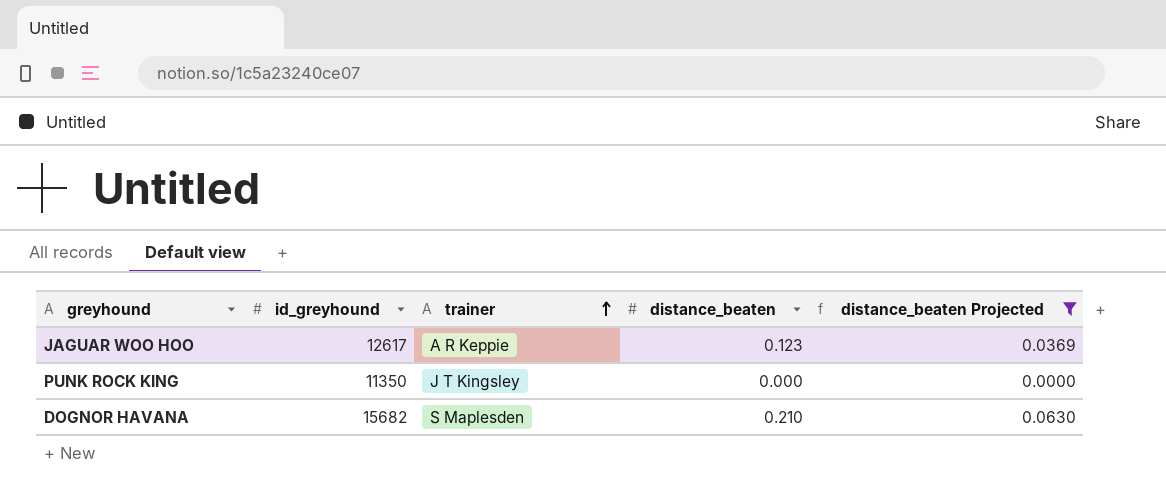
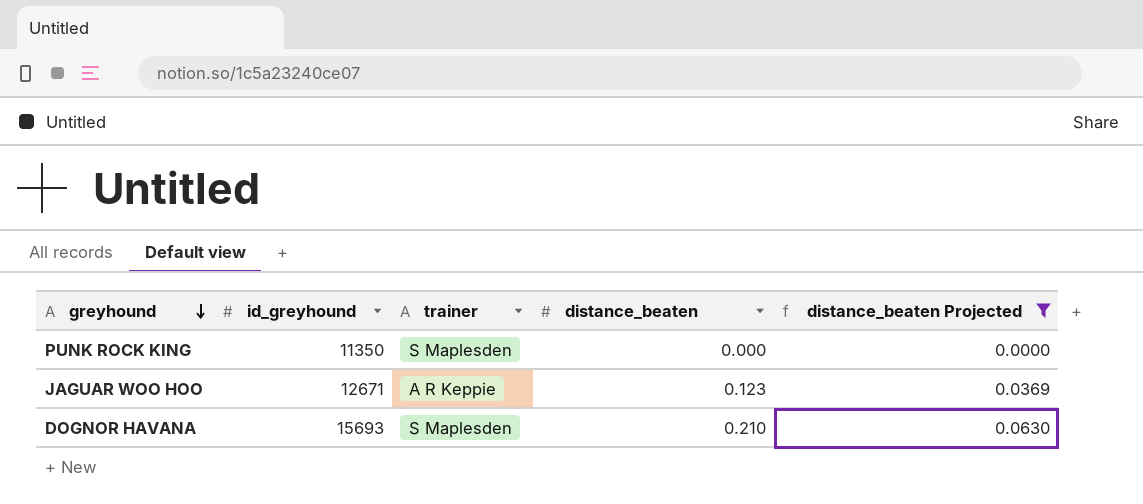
row order: trainer ascending -> greyhound descending
PUNK ROCK KING | trainer: J T Kingsley -> S Maplesden
JAGUAR WOO HOO | id_greyhound: 12617 -> 12671
DOGNOR HAVANA | id_greyhound: 15682 -> 15693

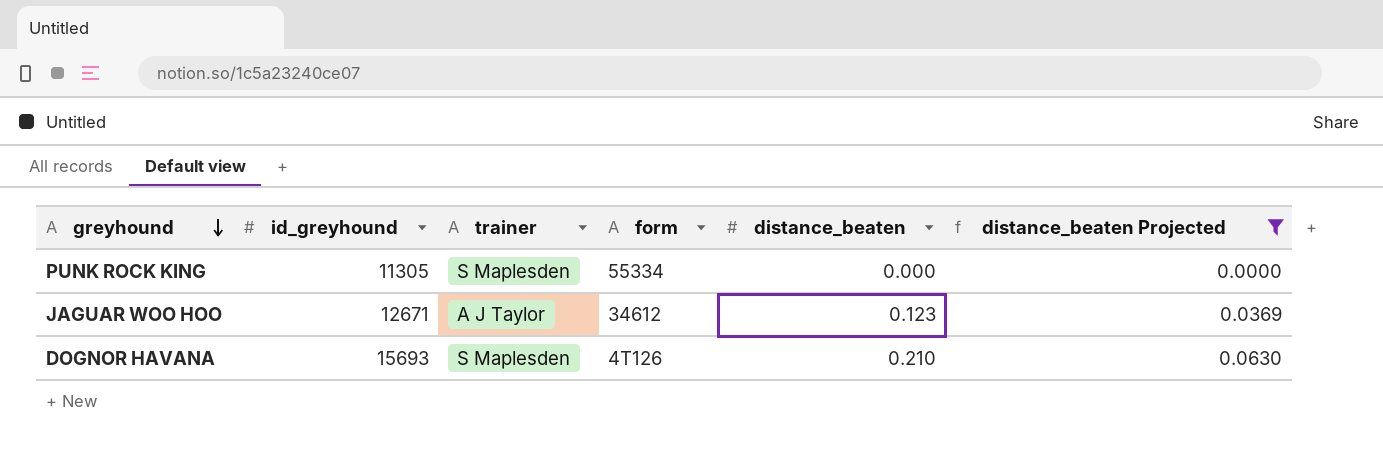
column form | position: none -> 4
PUNK ROCK KING | id_greyhound: 11350 -> 11305
JAGUAR WOO HOO | trainer: A R Keppie -> A J Taylor

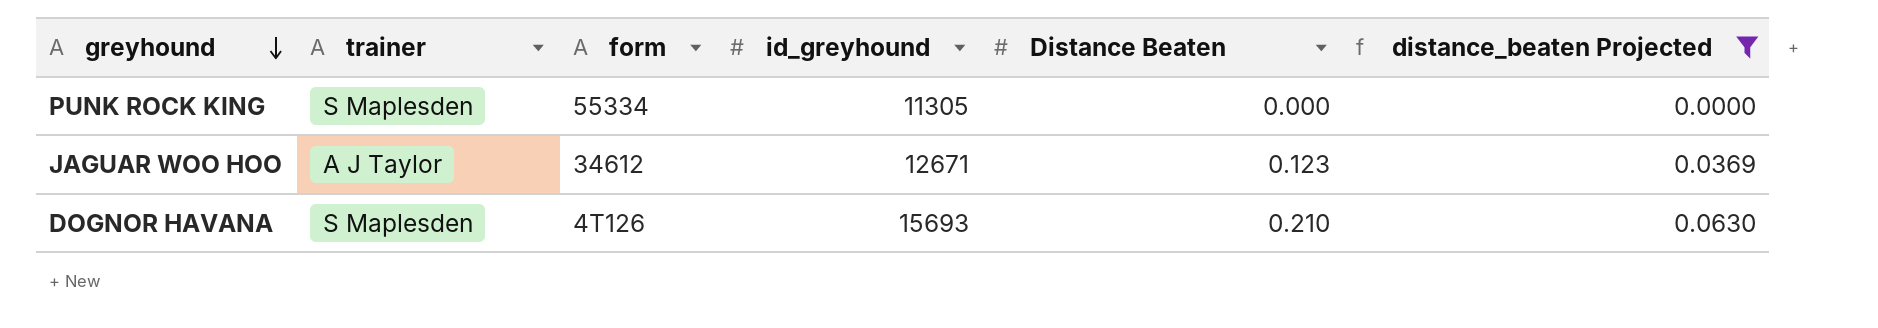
column id_greyhound | position: 2 -> 4
column name: distance_beaten -> Distance Beaten

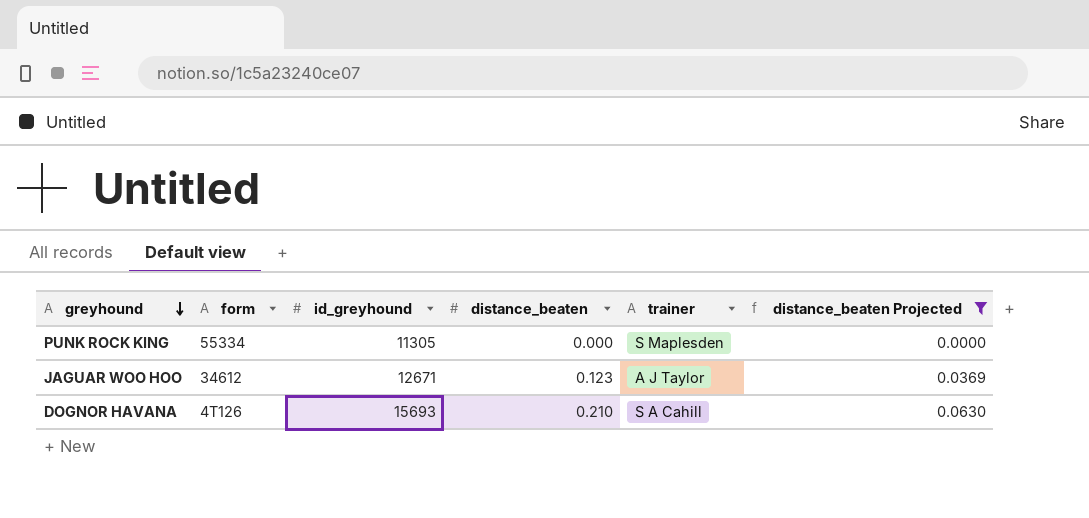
column name: Distance Beaten -> distance_beaten
column trainer | position: 2 -> 5
DOGNOR HAVANA | trainer: S Maplesden -> S A Cahill

